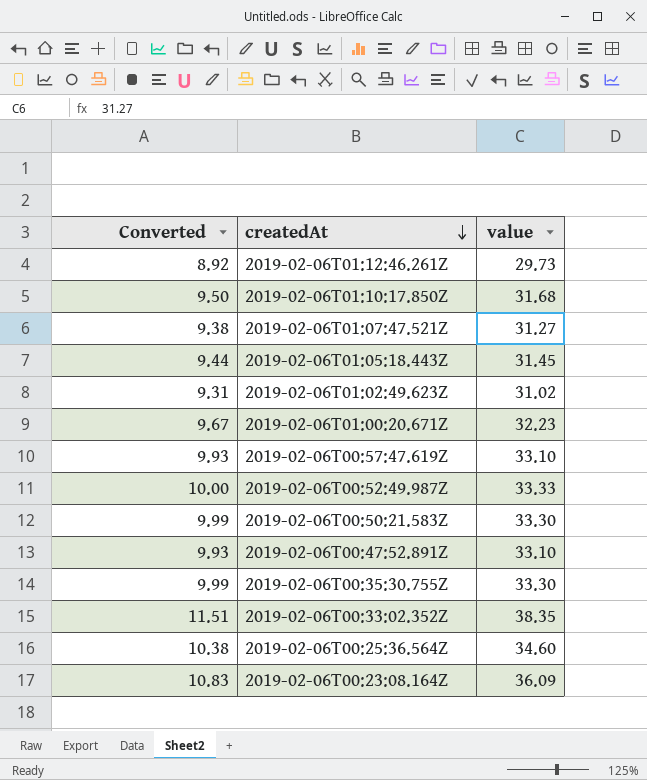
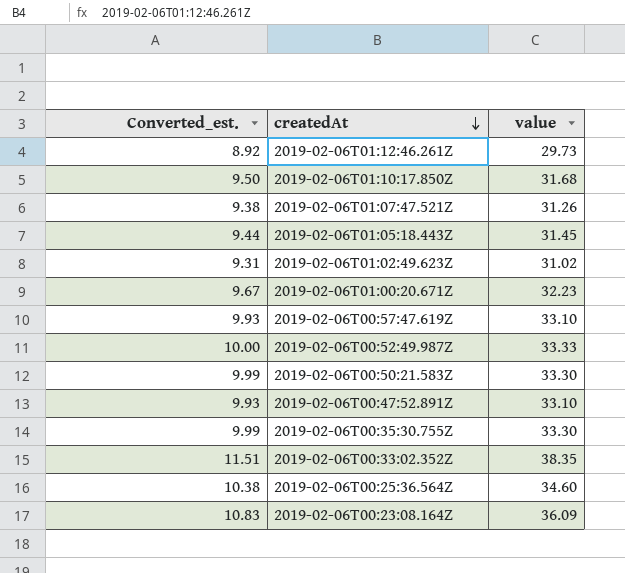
column name: Converted -> Converted_est.
2019-02-06T01:07:47.521Z | value: 31.27 -> 31.26

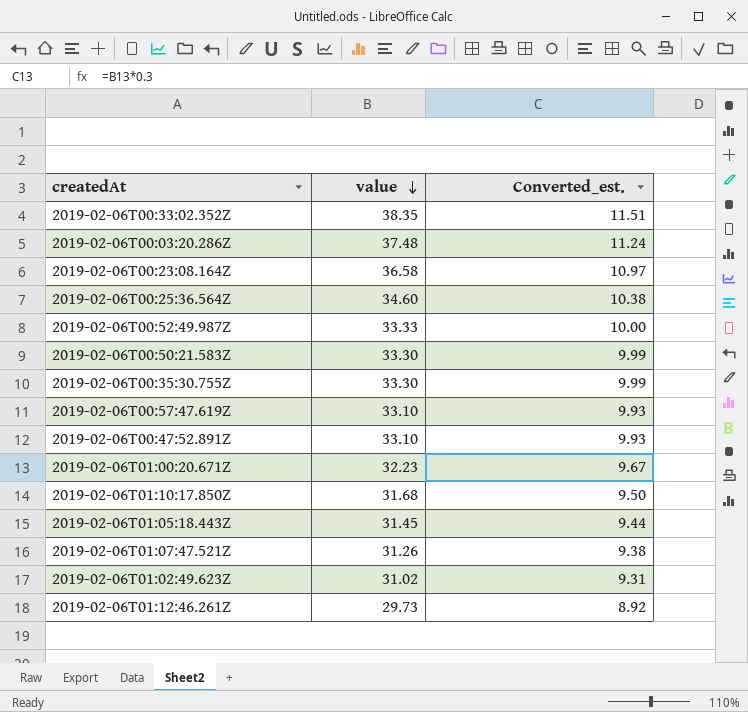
row order: createdAt descending -> value descending
column Converted_est. | position: 1 -> 3
row 2019-02-06T00:03:20.286Z: none -> 37.48 | 11.24
2019-02-06T00:23:08.164Z | value: 36.09 -> 36.58
2019-02-06T00:23:08.164Z | Converted_est.: 10.83 -> 10.97

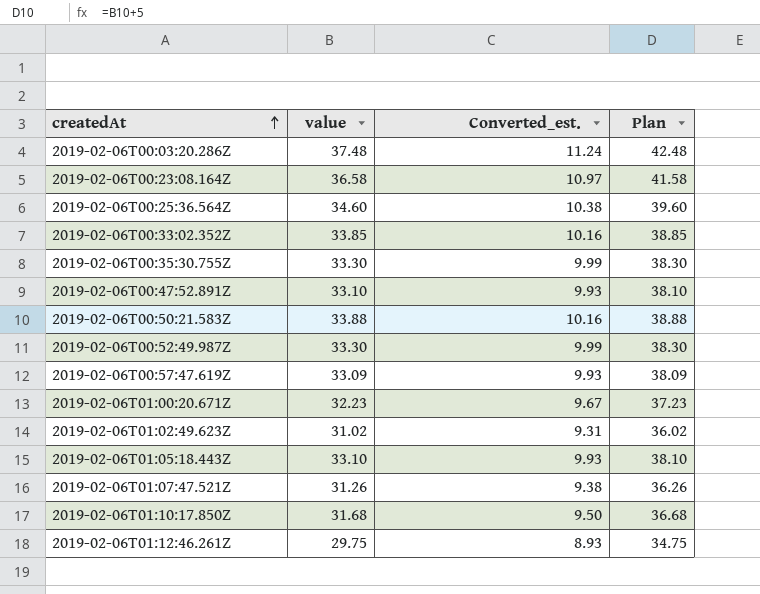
row order: value descending -> createdAt ascending
column Plan | formula: none -> [value] + 5
2019-02-06T00:33:02.352Z | value: 38.35 -> 33.85
2019-02-06T00:33:02.352Z | Converted_est.: 11.51 -> 10.16
2019-02-06T00:50:21.583Z | value: 33.30 -> 33.88
2019-02-06T00:50:21.583Z | Converted_est.: 9.99 -> 10.16
2019-02-06T00:52:49.987Z | value: 33.33 -> 33.30
2019-02-06T00:52:49.987Z | Converted_est.: 10.00 -> 9.99
2019-02-06T00:57:47.619Z | value: 33.10 -> 33.09
2019-02-06T01:05:18.443Z | value: 31.45 -> 33.10
2019-02-06T01:05:18.443Z | Converted_est.: 9.44 -> 9.93
2019-02-06T01:12:46.261Z | value: 29.73 -> 29.75
2019-02-06T01:12:46.261Z | Converted_est.: 8.92 -> 8.93

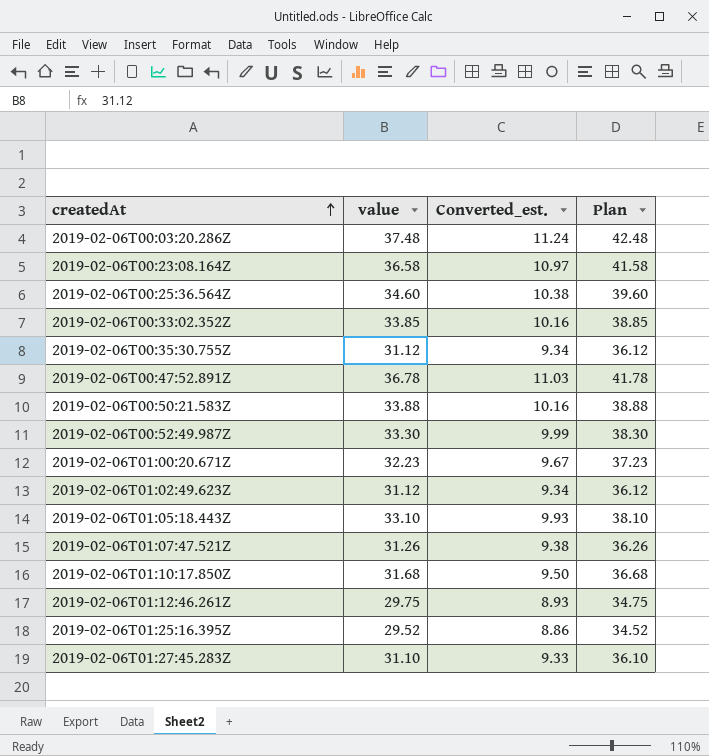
row 2019-02-06T00:57:47.619Z: 33.09 | 9.93 | 38.09 -> none
2019-02-06T00:35:30.755Z | value: 33.30 -> 31.12
2019-02-06T00:35:30.755Z | Converted_est.: 9.99 -> 9.34
2019-02-06T00:35:30.755Z | Plan: 38.30 -> 36.12
2019-02-06T00:47:52.891Z | value: 33.10 -> 36.78
2019-02-06T00:47:52.891Z | Converted_est.: 9.93 -> 11.03
2019-02-06T00:47:52.891Z | Plan: 38.10 -> 41.78
2019-02-06T01:02:49.623Z | value: 31.02 -> 31.12
2019-02-06T01:02:49.623Z | Converted_est.: 9.31 -> 9.34
2019-02-06T01:02:49.623Z | Plan: 36.02 -> 36.12
row 2019-02-06T01:25:16.395Z: none -> 29.52 | 8.86 | 34.52
row 2019-02-06T01:27:45.283Z: none -> 31.10 | 9.33 | 36.10

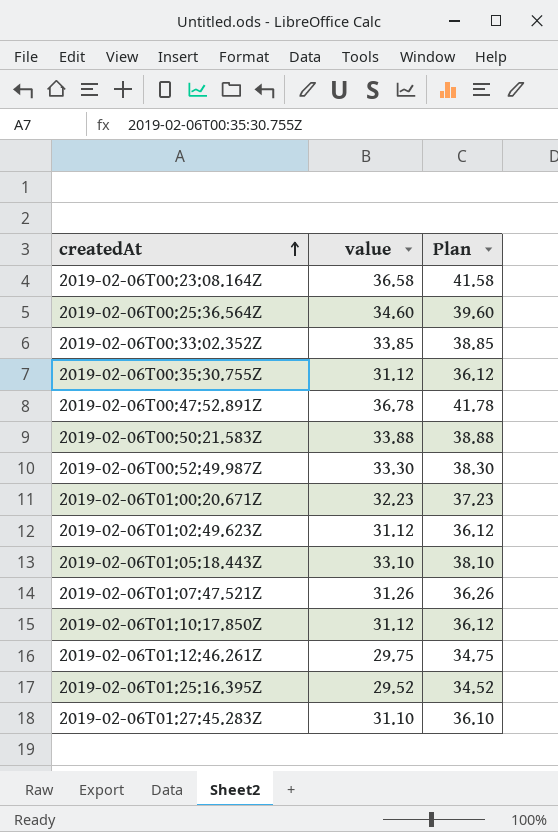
column Converted_est. | formula: [value] * 0.3 -> none
row 2019-02-06T00:03:20.286Z: 37.48 | 11.24 | 42.48 -> none
2019-02-06T01:10:17.850Z | value: 31.68 -> 31.12
2019-02-06T01:10:17.850Z | Plan: 36.68 -> 36.12

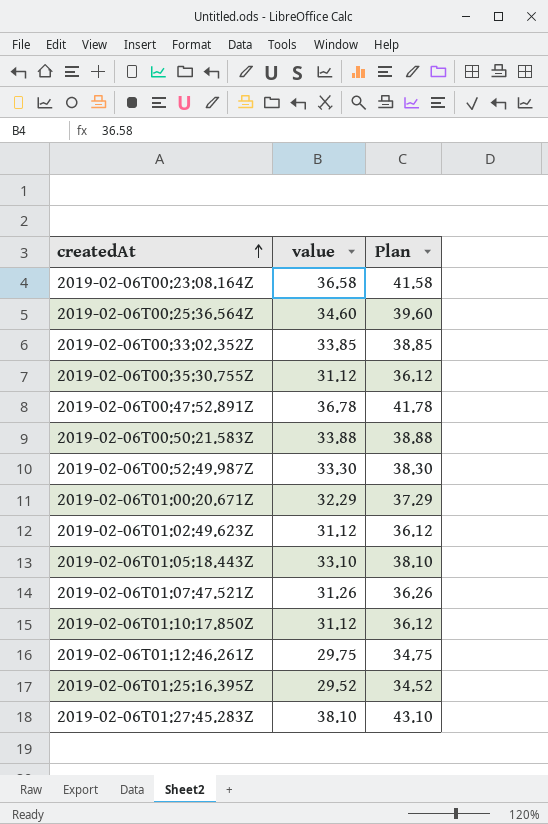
2019-02-06T01:00:20.671Z | value: 32.23 -> 32.29
2019-02-06T01:00:20.671Z | Plan: 37.23 -> 37.29
2019-02-06T01:27:45.283Z | value: 31.10 -> 38.10
2019-02-06T01:27:45.283Z | Plan: 36.10 -> 43.10

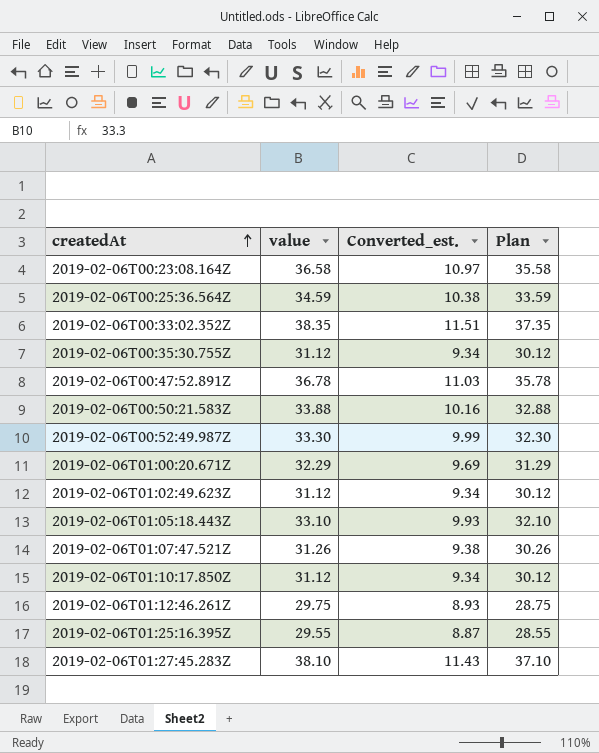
column Converted_est. | formula: none -> [value] * 0.3
column Plan | formula: [value] + 5 -> [value] - 1
2019-02-06T00:25:36.564Z | value: 34.60 -> 34.59
2019-02-06T00:33:02.352Z | value: 33.85 -> 38.35
2019-02-06T01:25:16.395Z | value: 29.52 -> 29.55

